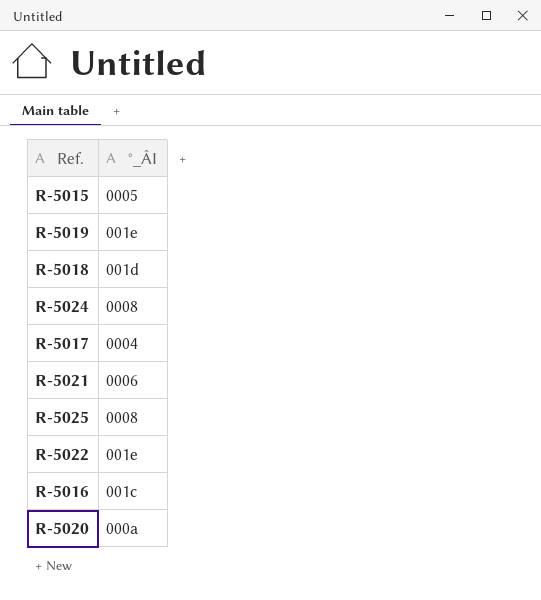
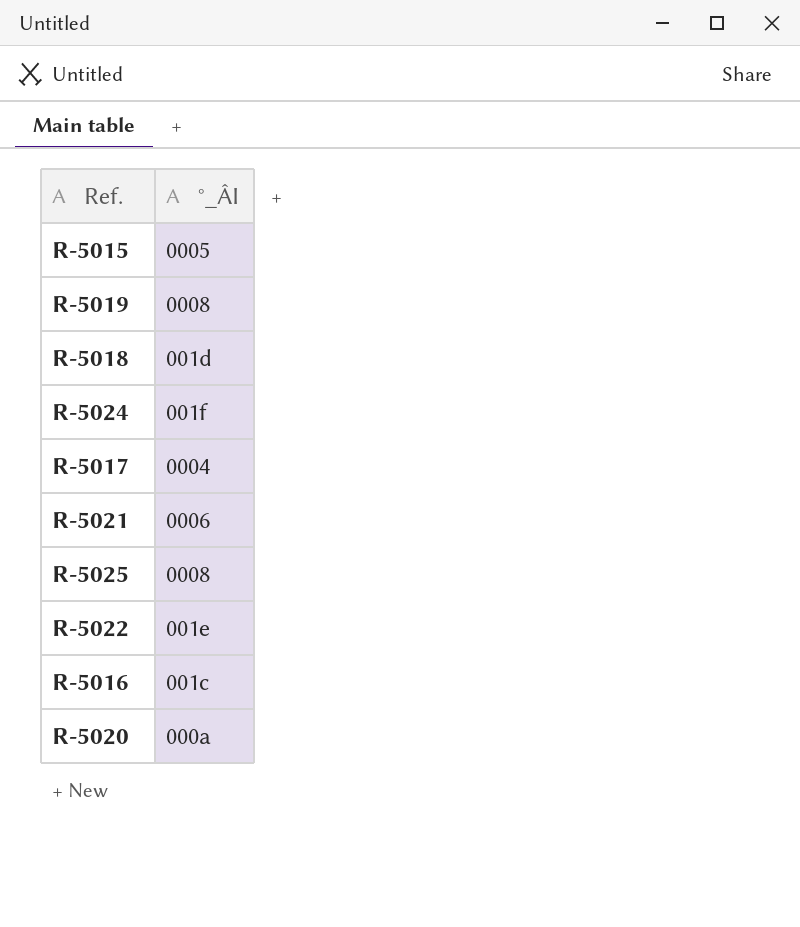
R-5019 | °_ÂI: 001e -> 0008
R-5024 | °_ÂI: 0008 -> 001f

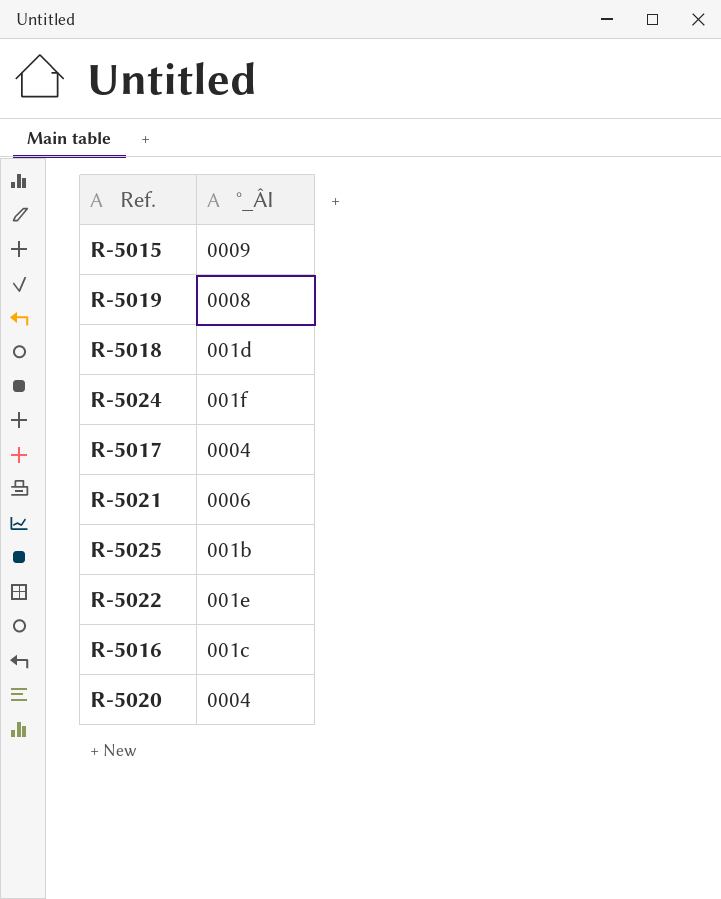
R-5015 | °_ÂI: 0005 -> 0009
R-5025 | °_ÂI: 0008 -> 001b
R-5020 | °_ÂI: 000a -> 0004

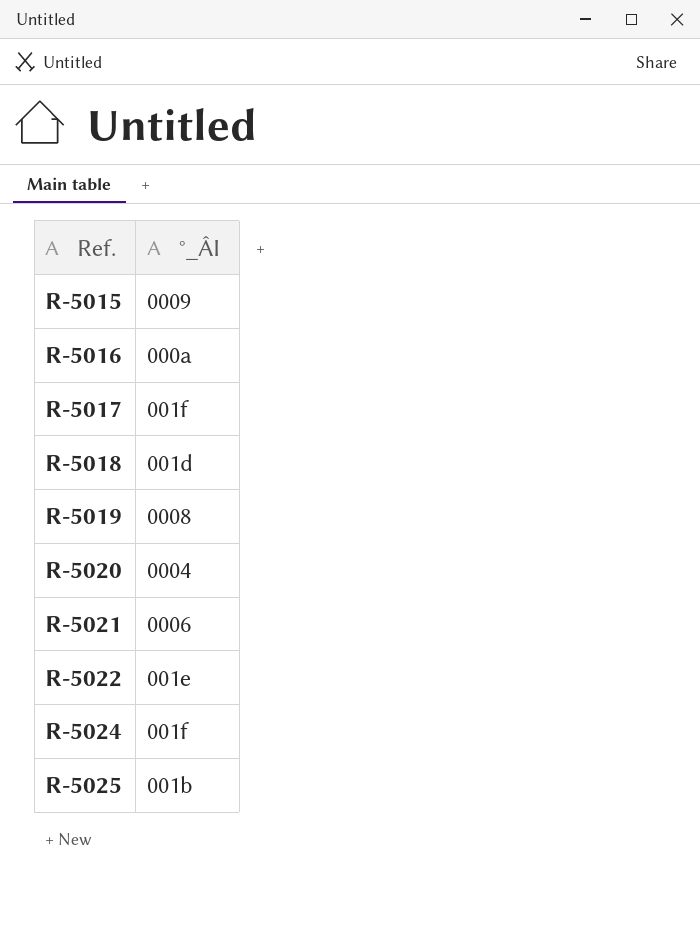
row order: none -> Ref. ascending
R-5016 | °_ÂI: 001c -> 000a
R-5017 | °_ÂI: 0004 -> 001f

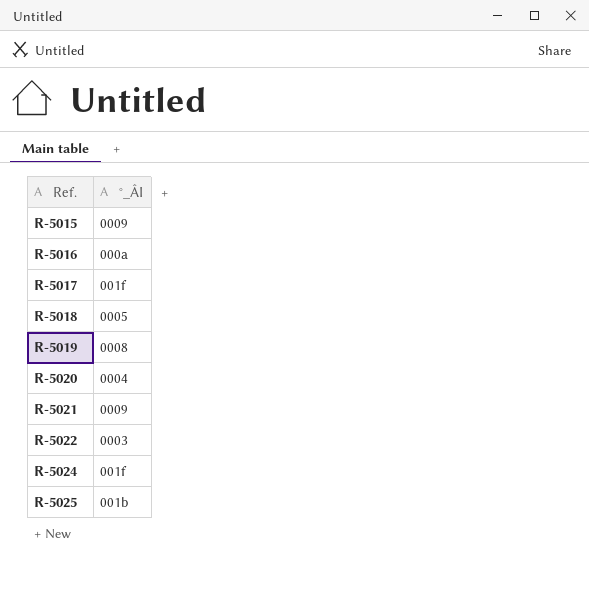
R-5018 | °_ÂI: 001d -> 0005
R-5021 | °_ÂI: 0006 -> 0009
R-5022 | °_ÂI: 001e -> 0003

